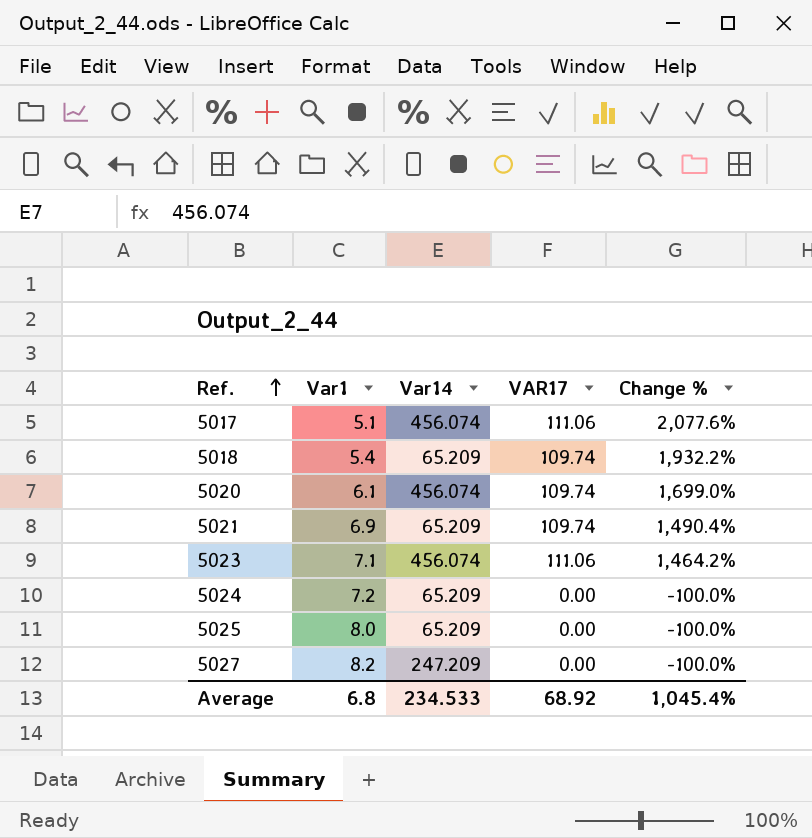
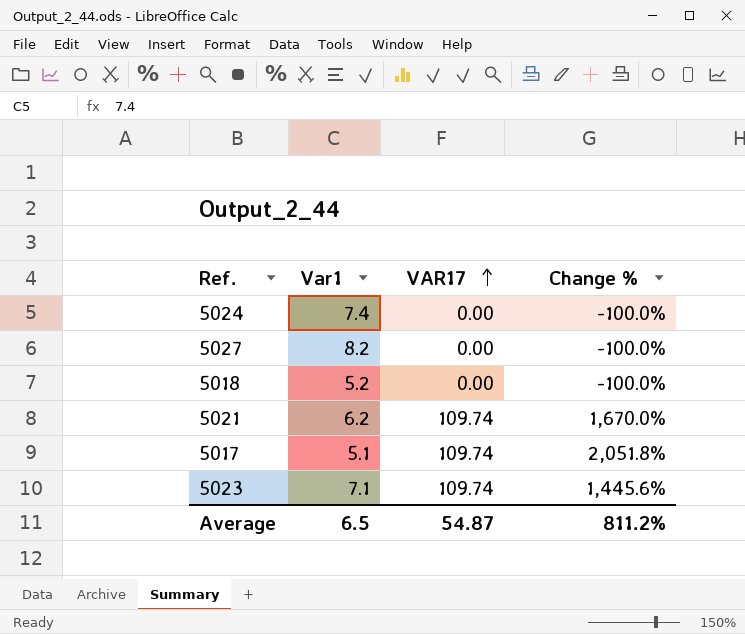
row order: Ref. ascending -> VAR17 ascending
column Var14 | position: 3 -> none
row 5020: 6.1 | 456.074 | 109.74 | 1,699.0% -> none
row 5025: 8.0 | 65.209 | 0.00 | -100.0% -> none
5024 | Var1: 7.2 -> 7.4
5018 | Var1: 5.4 -> 5.2
5018 | VAR17: 109.74 -> 0.00
5018 | Change %: 1,932.2% -> -100.0%
5021 | Var1: 6.9 -> 6.2
5021 | Change %: 1,490.4% -> 1,670.0%
5017 | VAR17: 111.06 -> 109.74
5017 | Change %: 2,077.6% -> 2,051.8%
5023 | VAR17: 111.06 -> 109.74
5023 | Change %: 1,464.2% -> 1,445.6%
Average | Var1: 6.8 -> 6.5
Average | VAR17: 68.92 -> 54.87
Average | Change %: 1,045.4% -> 811.2%

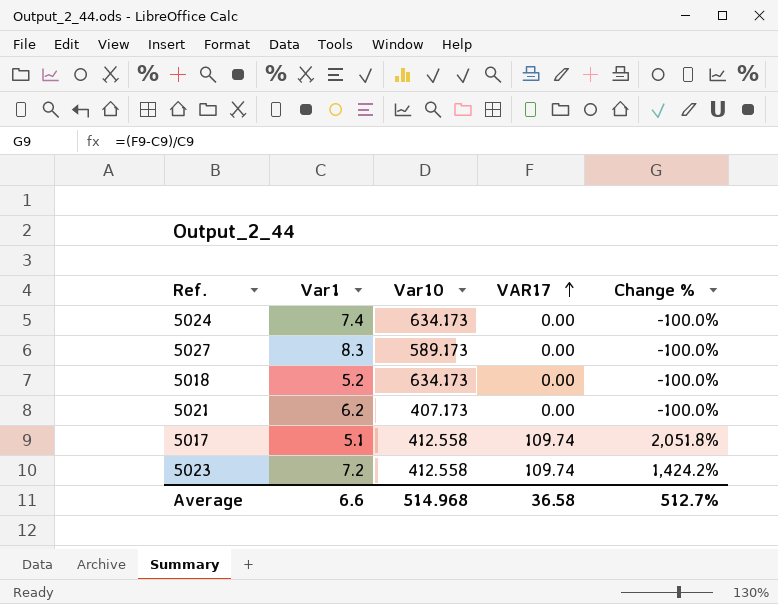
column Var10 | position: none -> 3
5027 | Var1: 8.2 -> 8.3
5021 | VAR17: 109.74 -> 0.00
5021 | Change %: 1,670.0% -> -100.0%
5023 | Var1: 7.1 -> 7.2
5023 | Change %: 1,445.6% -> 1,424.2%
Average | Var1: 6.5 -> 6.6
Average | VAR17: 54.87 -> 36.58
Average | Change %: 811.2% -> 512.7%

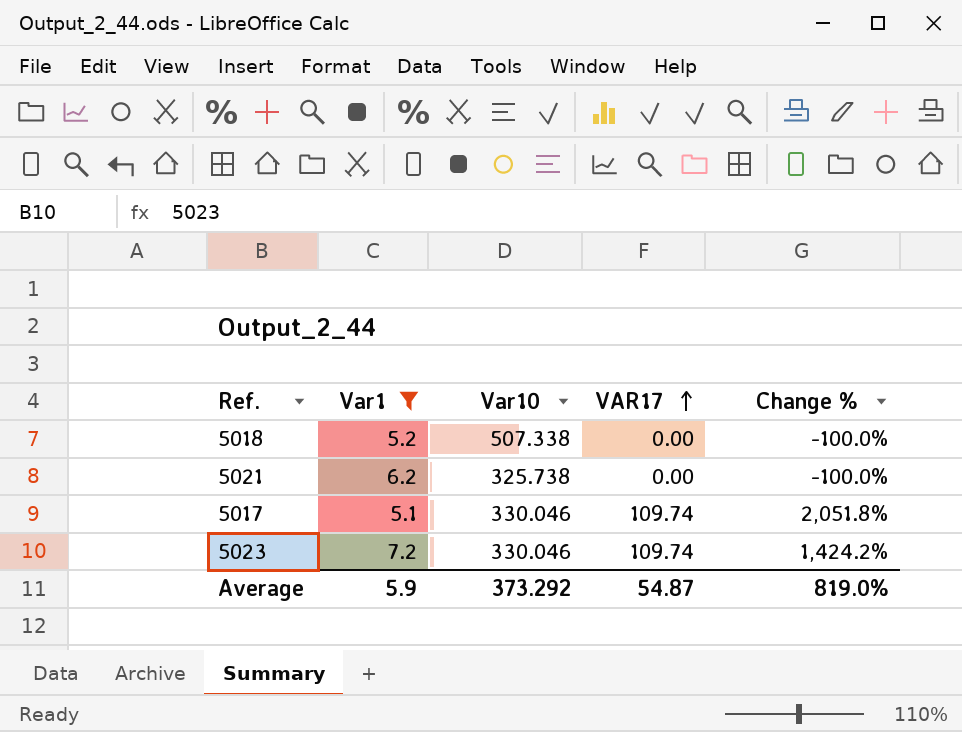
filter: none -> Var1 <= 7.2
5018 | Var10: 634.173 -> 507.338
5021 | Var10: 407.173 -> 325.738
5017 | Var10: 412.558 -> 330.046
5023 | Var10: 412.558 -> 330.046
Average | Var1: 6.6 -> 5.9
Average | Var10: 514.968 -> 373.292
Average | VAR17: 36.58 -> 54.87
Average | Change %: 512.7% -> 819.0%

